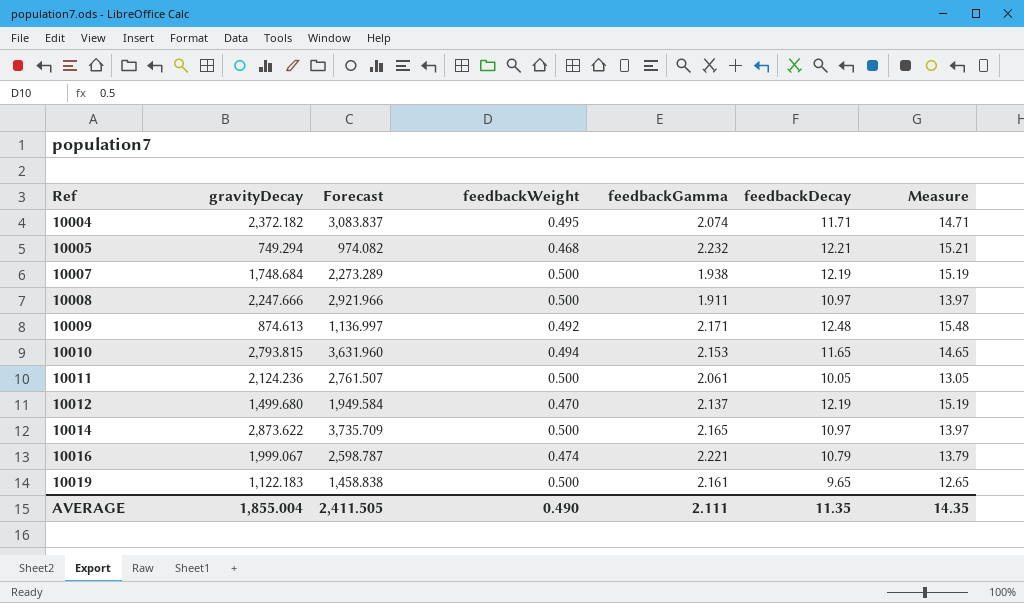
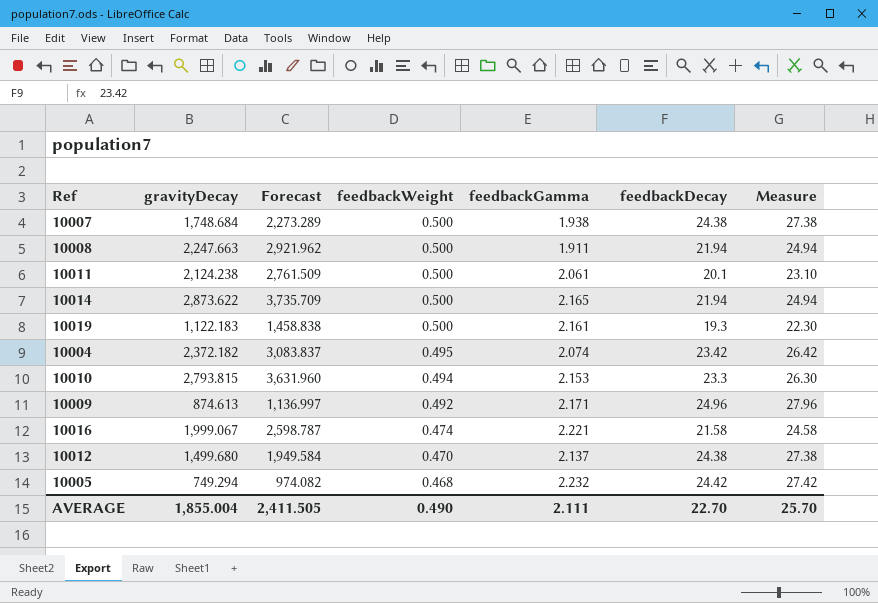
row order: Ref ascending -> feedbackWeight descending
10007 | feedbackDecay: 12.19 -> 24.38
10007 | Measure: 15.19 -> 27.38
10008 | gravityDecay: 2,247.666 -> 2,247.663
10008 | Forecast: 2,921.966 -> 2,921.962
10008 | feedbackDecay: 10.97 -> 21.94
10008 | Measure: 13.97 -> 24.94
10011 | gravityDecay: 2,124.236 -> 2,124.238
10011 | Forecast: 2,761.507 -> 2,761.509
10011 | feedbackDecay: 10.05 -> 20.1
10011 | Measure: 13.05 -> 23.10
10014 | feedbackDecay: 10.97 -> 21.94
10014 | Measure: 13.97 -> 24.94
10019 | feedbackDecay: 9.65 -> 19.3
10019 | Measure: 12.65 -> 22.30
10004 | feedbackDecay: 11.71 -> 23.42
10004 | Measure: 14.71 -> 26.42
10010 | feedbackDecay: 11.65 -> 23.3
10010 | Measure: 14.65 -> 26.30
10009 | feedbackDecay: 12.48 -> 24.96
10009 | Measure: 15.48 -> 27.96
10016 | feedbackDecay: 10.79 -> 21.58
10016 | Measure: 13.79 -> 24.58
10012 | feedbackDecay: 12.19 -> 24.38
10012 | Measure: 15.19 -> 27.38
10005 | feedbackDecay: 12.21 -> 24.42
10005 | Measure: 15.21 -> 27.42
AVERAGE | feedbackDecay: 11.35 -> 22.70
AVERAGE | Measure: 14.35 -> 25.70

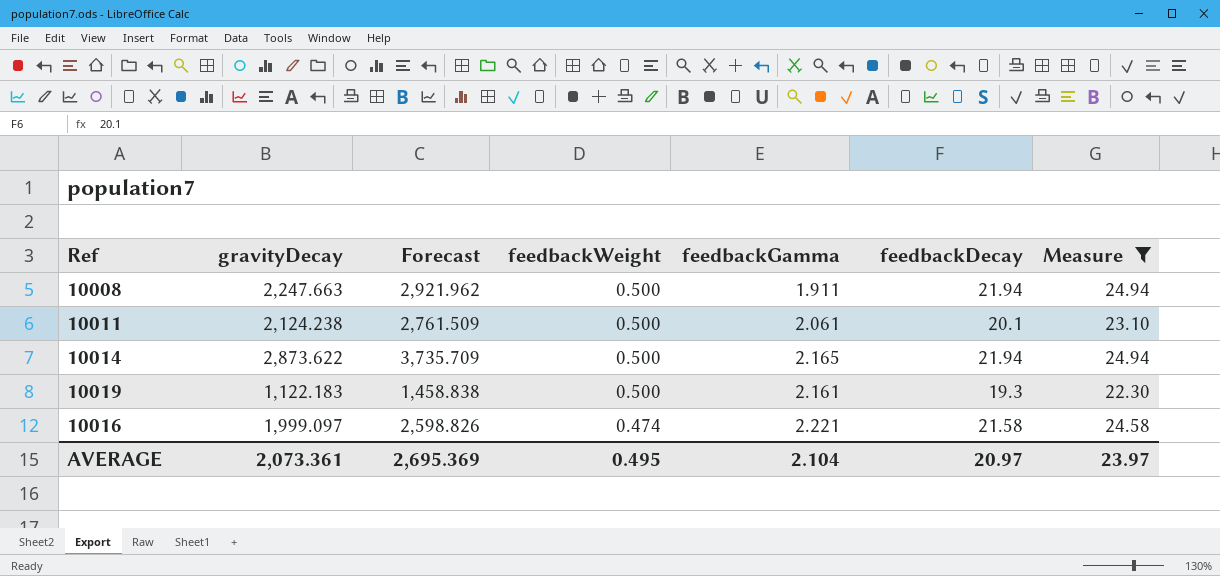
filter: none -> Measure <= 24.94
10016 | gravityDecay: 1,999.067 -> 1,999.097
10016 | Forecast: 2,598.787 -> 2,598.826
AVERAGE | gravityDecay: 1,855.004 -> 2,073.361
AVERAGE | Forecast: 2,411.505 -> 2,695.369
AVERAGE | feedbackWeight: 0.490 -> 0.495
AVERAGE | feedbackGamma: 2.111 -> 2.104
AVERAGE | feedbackDecay: 22.70 -> 20.97
AVERAGE | Measure: 25.70 -> 23.97

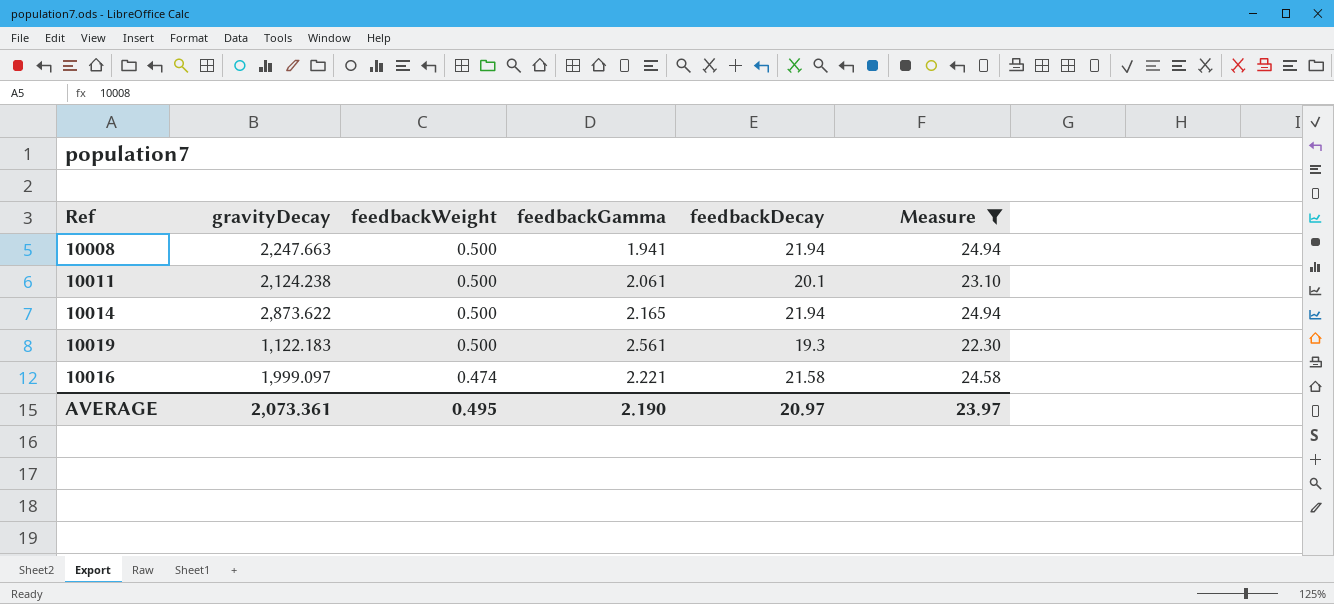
column Forecast | formula: [gravityDecay] * 1.3 -> none
10008 | feedbackGamma: 1.911 -> 1.941
10019 | feedbackGamma: 2.161 -> 2.561
AVERAGE | feedbackGamma: 2.104 -> 2.190

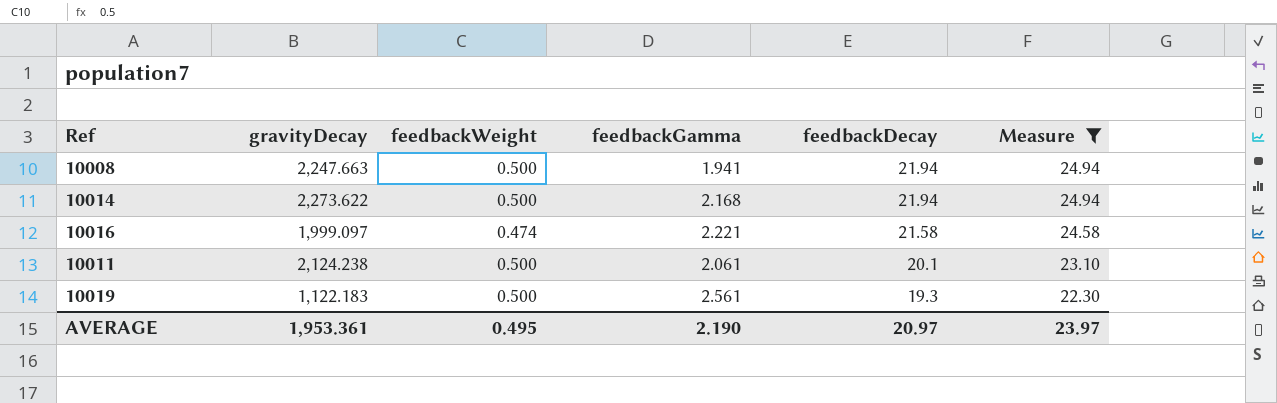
row order: feedbackWeight descending -> feedbackDecay descending
10014 | gravityDecay: 2,873.622 -> 2,273.622
10014 | feedbackGamma: 2.165 -> 2.168
AVERAGE | gravityDecay: 2,073.361 -> 1,953.361

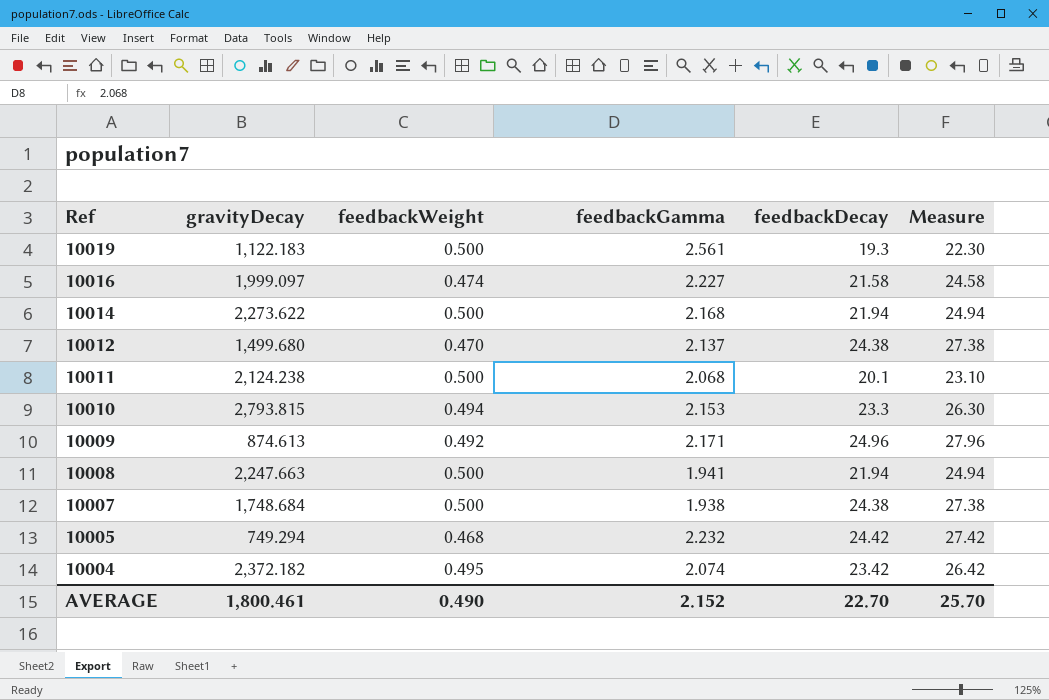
filter: Measure <= 24.94 -> none
row order: feedbackDecay descending -> Ref descending
10016 | feedbackGamma: 2.221 -> 2.227
10011 | feedbackGamma: 2.061 -> 2.068
AVERAGE | gravityDecay: 1,953.361 -> 1,800.461
AVERAGE | feedbackWeight: 0.495 -> 0.490
AVERAGE | feedbackGamma: 2.190 -> 2.152
AVERAGE | feedbackDecay: 20.97 -> 22.70
AVERAGE | Measure: 23.97 -> 25.70

